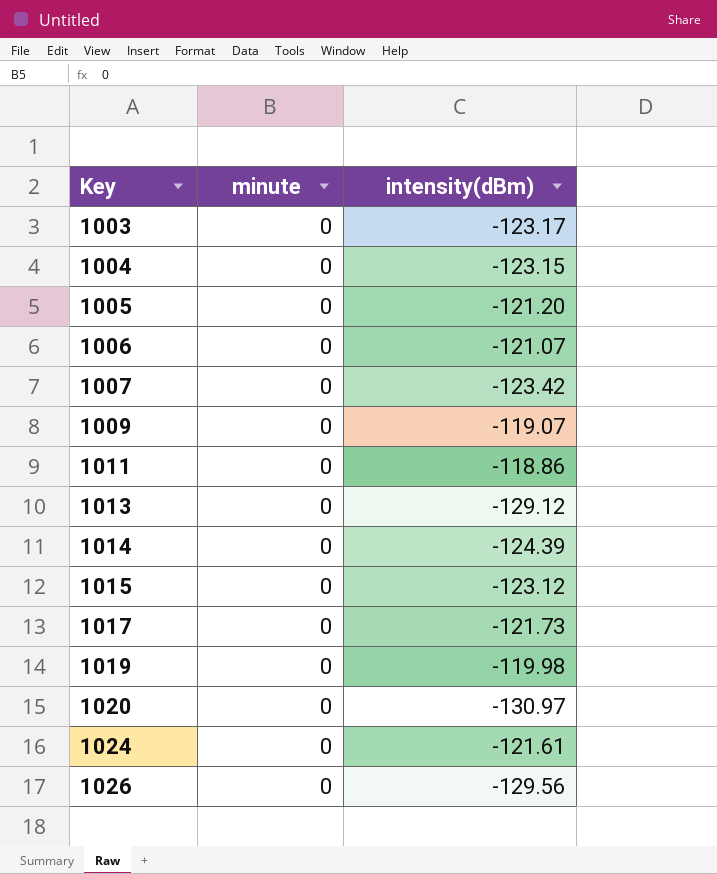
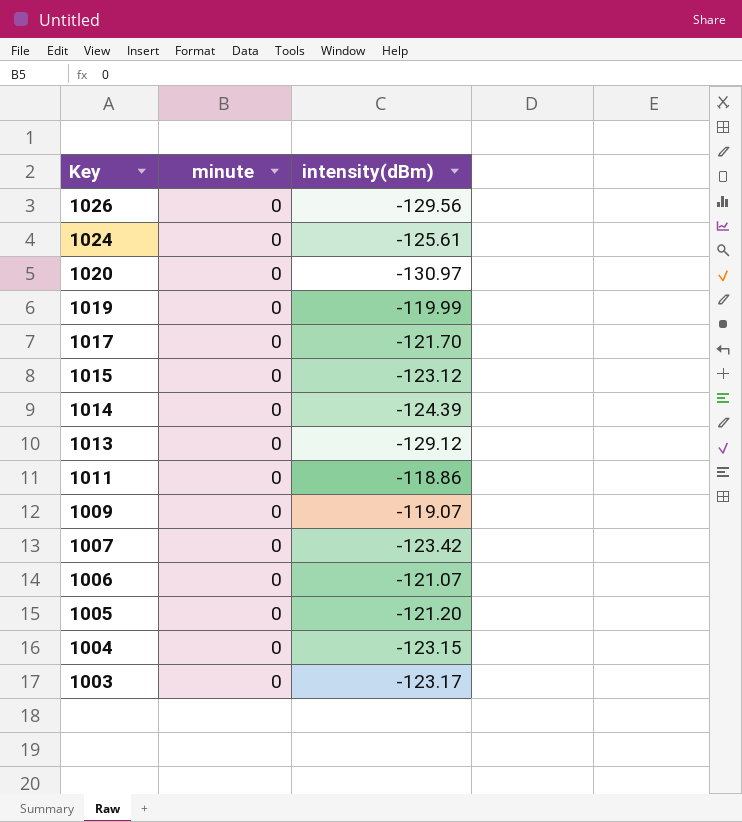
row order: Key ascending -> Key descending
1024 | intensity(dBm): -121.61 -> -125.61
1019 | intensity(dBm): -119.98 -> -119.99
1017 | intensity(dBm): -121.73 -> -121.70

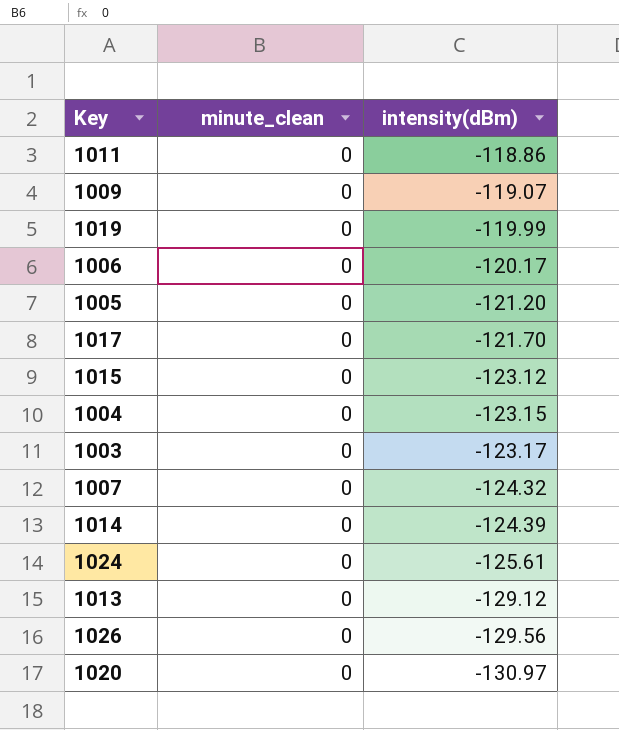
row order: Key descending -> intensity(dBm) descending
column name: minute -> minute_clean
1006 | intensity(dBm): -121.07 -> -120.17
1007 | intensity(dBm): -123.42 -> -124.32

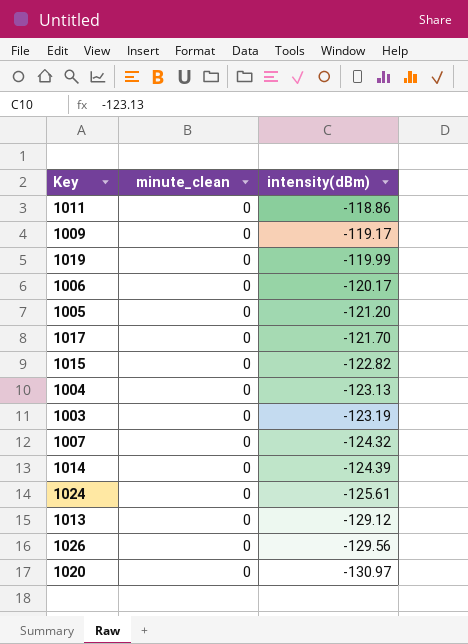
1009 | intensity(dBm): -119.07 -> -119.17
1015 | intensity(dBm): -123.12 -> -122.82
1004 | intensity(dBm): -123.15 -> -123.13
1003 | intensity(dBm): -123.17 -> -123.19

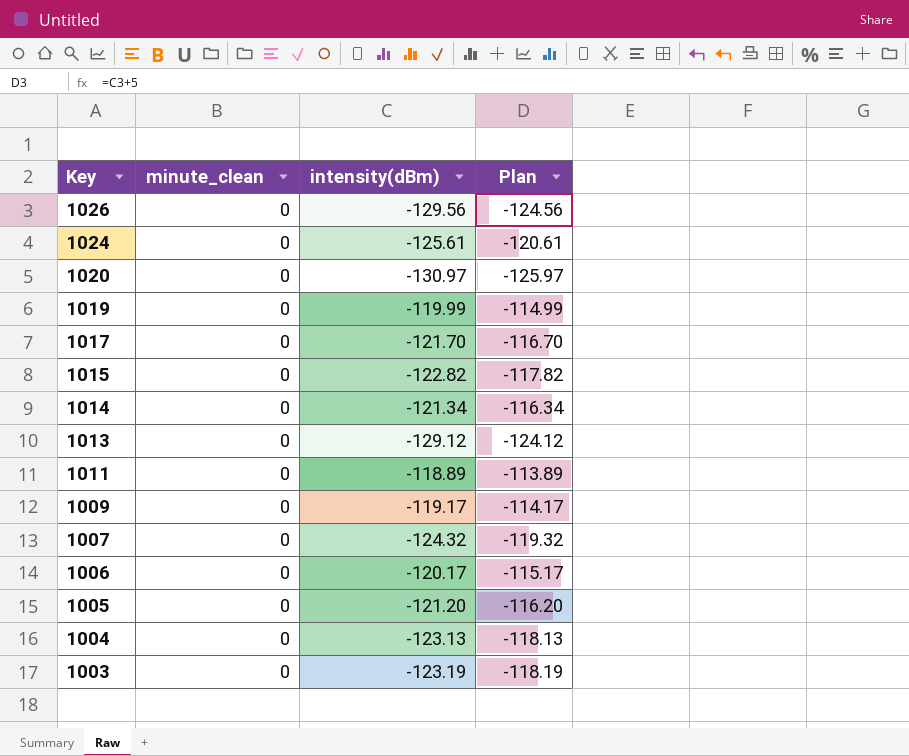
row order: intensity(dBm) descending -> Key descending
column Plan | formula: none -> [intensity(dBm)] + 5
1014 | intensity(dBm): -124.39 -> -121.34
1011 | intensity(dBm): -118.86 -> -118.89

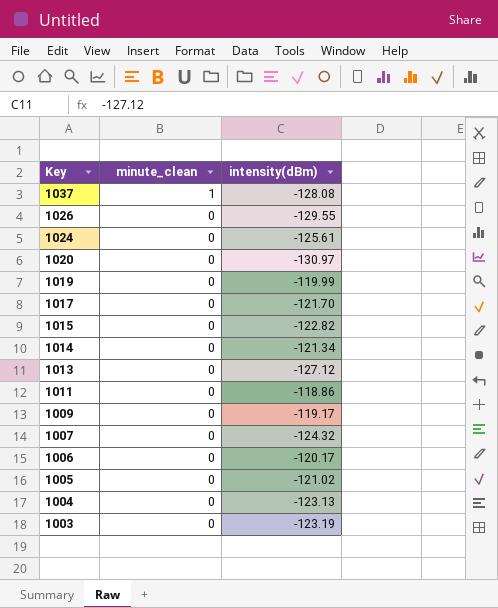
column Plan | formula: [intensity(dBm)] + 5 -> none
row 1037: none -> 1 | -128.08
1026 | intensity(dBm): -129.56 -> -129.55
1013 | intensity(dBm): -129.12 -> -127.12
1011 | intensity(dBm): -118.89 -> -118.86
1005 | intensity(dBm): -121.20 -> -121.02

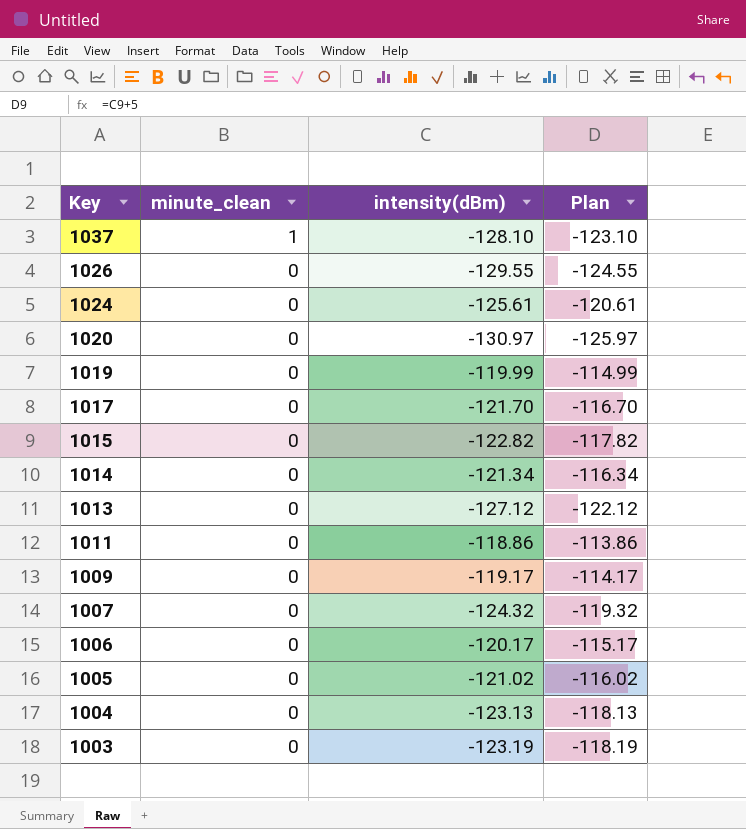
column Plan | formula: none -> [intensity(dBm)] + 5
1037 | intensity(dBm): -128.08 -> -128.10

